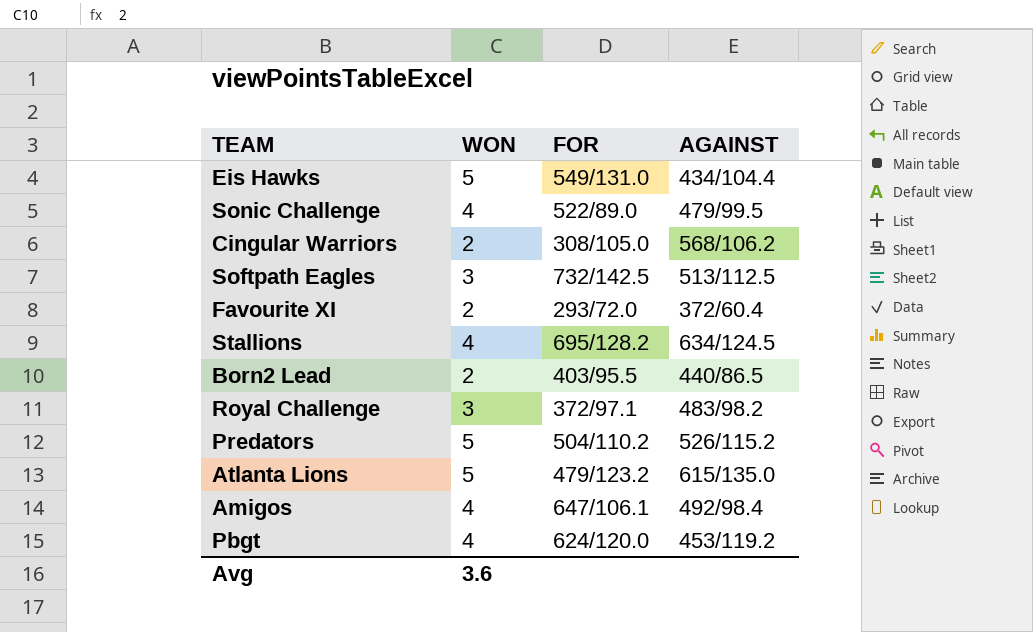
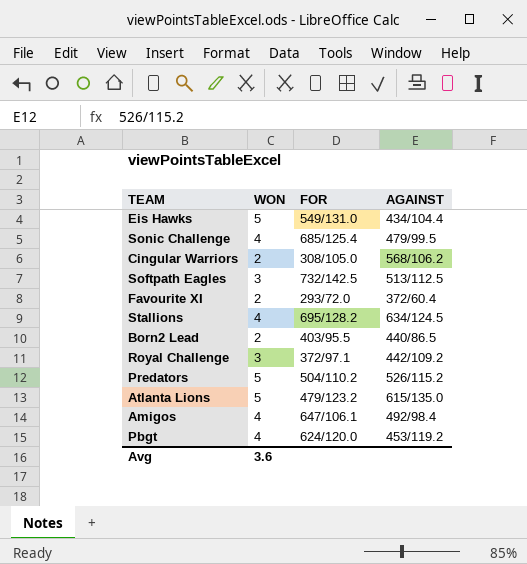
Sonic Challenge | FOR: 522/89.0 -> 685/125.4
Royal Challenge | AGAINST: 483/98.2 -> 442/109.2

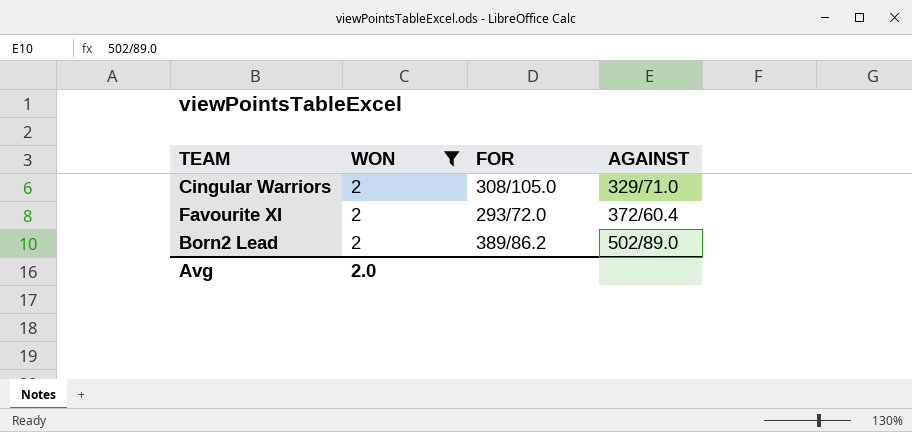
filter: none -> WON = 2
Cingular Warriors | AGAINST: 568/106.2 -> 329/71.0
Born2 Lead | FOR: 403/95.5 -> 389/86.2
Born2 Lead | AGAINST: 440/86.5 -> 502/89.0
Avg | WON: 3.6 -> 2.0

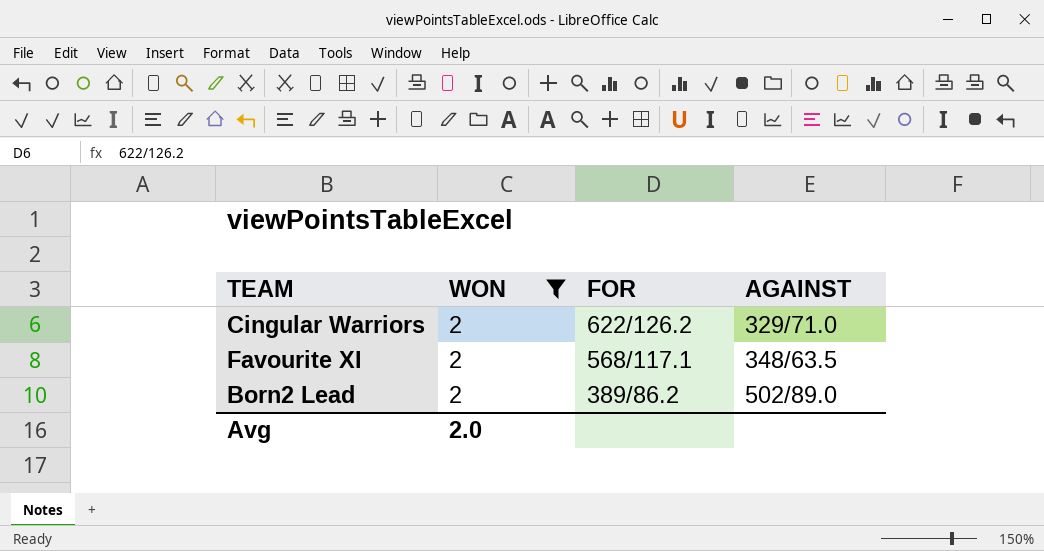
Cingular Warriors | FOR: 308/105.0 -> 622/126.2
Favourite XI | FOR: 293/72.0 -> 568/117.1
Favourite XI | AGAINST: 372/60.4 -> 348/63.5

